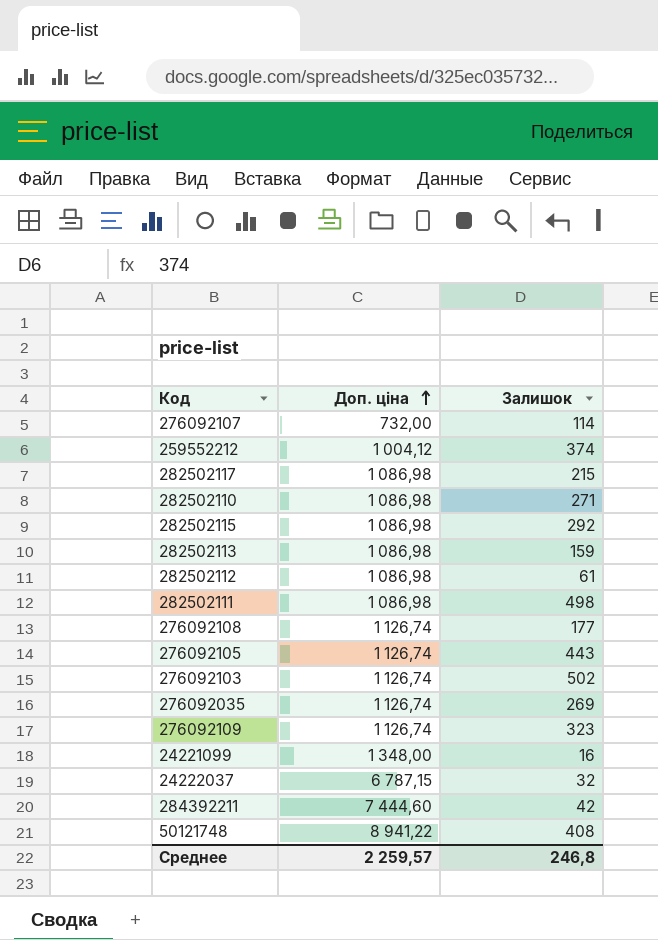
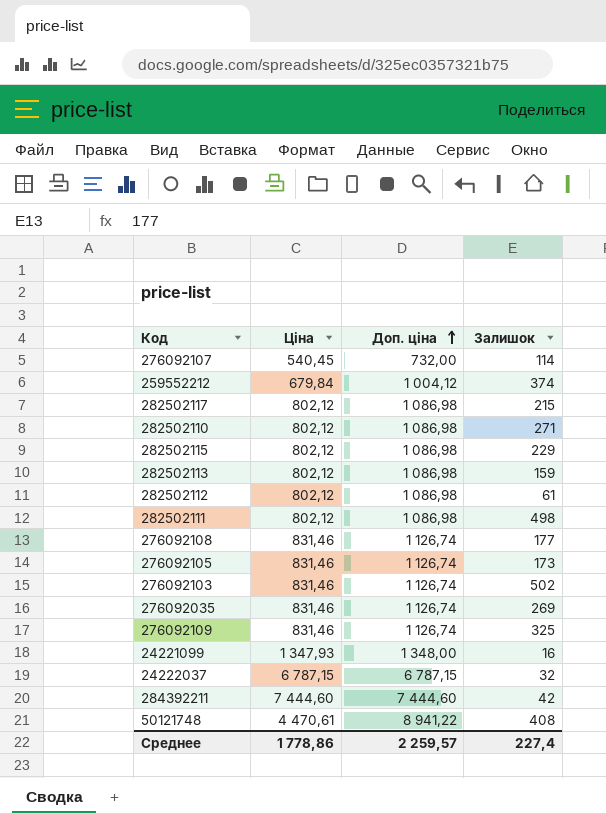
column Ціна | position: none -> 2
282502115 | Залишок: 292 -> 229
276092105 | Залишок: 443 -> 173
276092109 | Залишок: 323 -> 325
Среднее | Залишок: 246,8 -> 227,4

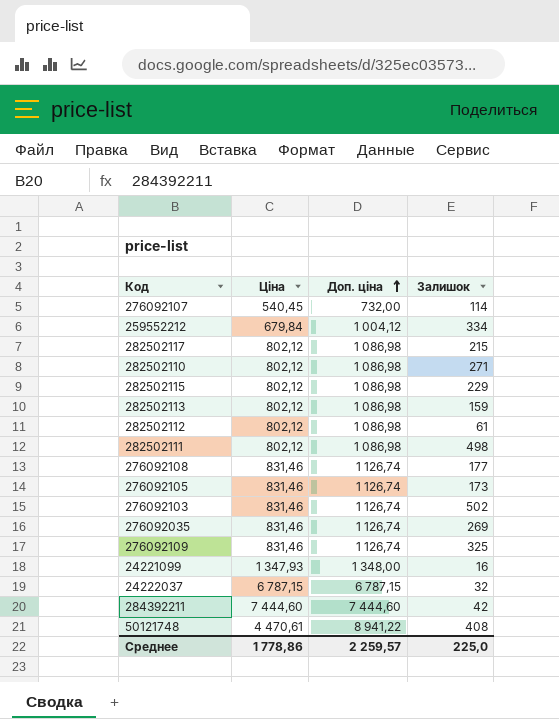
259552212 | Залишок: 374 -> 334
Среднее | Залишок: 227,4 -> 225,0

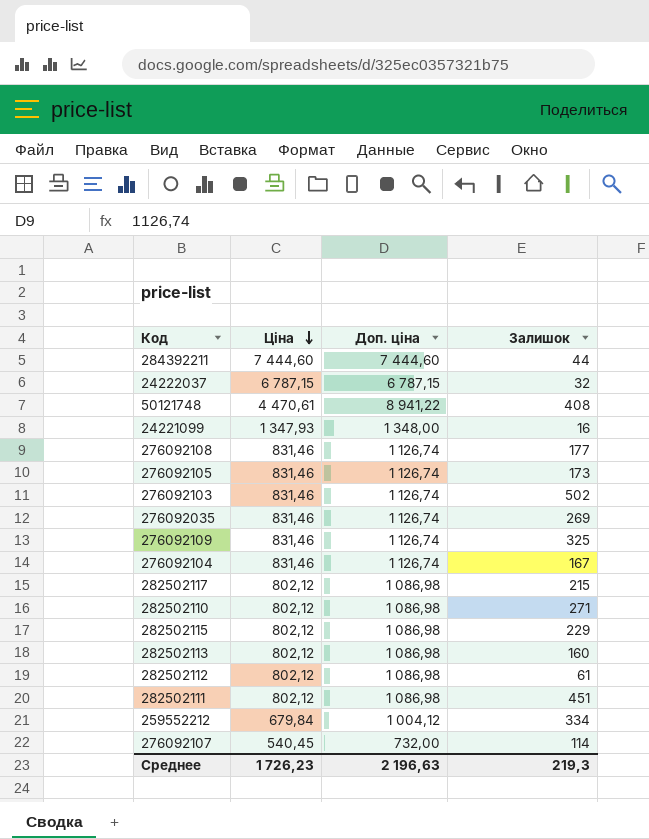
row order: Доп. ціна ascending -> Ціна descending
284392211 | Залишок: 42 -> 44
row 276092104: none -> 831,46 | 1 126,74 | 167
282502113 | Залишок: 159 -> 160
282502111 | Залишок: 498 -> 451
Среднее | Ціна: 1 778,86 -> 1 726,23
Среднее | Доп. ціна: 2 259,57 -> 2 196,63
Среднее | Залишок: 225,0 -> 219,3

